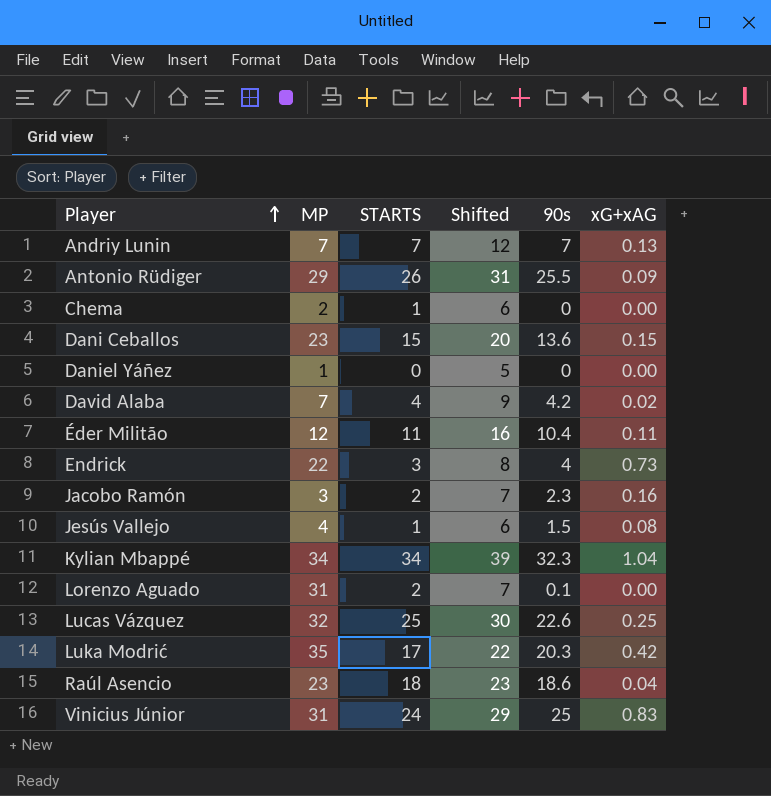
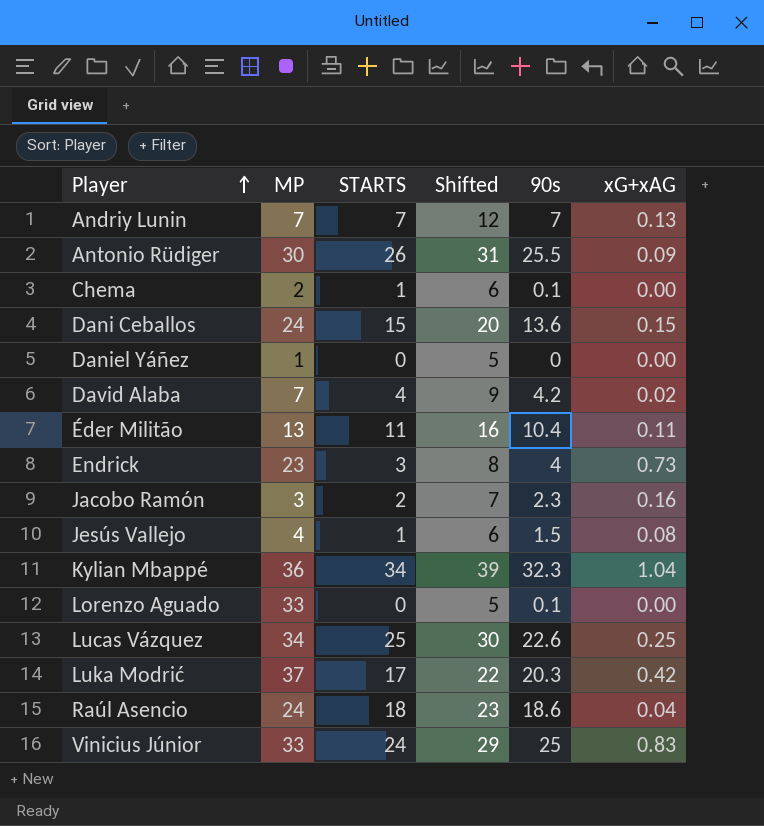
Antonio Rüdiger | MP: 29 -> 30
Chema | 90s: 0 -> 0.1
Dani Ceballos | MP: 23 -> 24
Éder Militão | MP: 12 -> 13
Endrick | MP: 22 -> 23
Kylian Mbappé | MP: 34 -> 36
Lorenzo Aguado | MP: 31 -> 33
Lorenzo Aguado | STARTS: 2 -> 0
Lorenzo Aguado | Shifted: 7 -> 5
Lucas Vázquez | MP: 32 -> 34
Luka Modrić | MP: 35 -> 37
Raúl Asencio | MP: 23 -> 24
Vinicius Júnior | MP: 31 -> 33

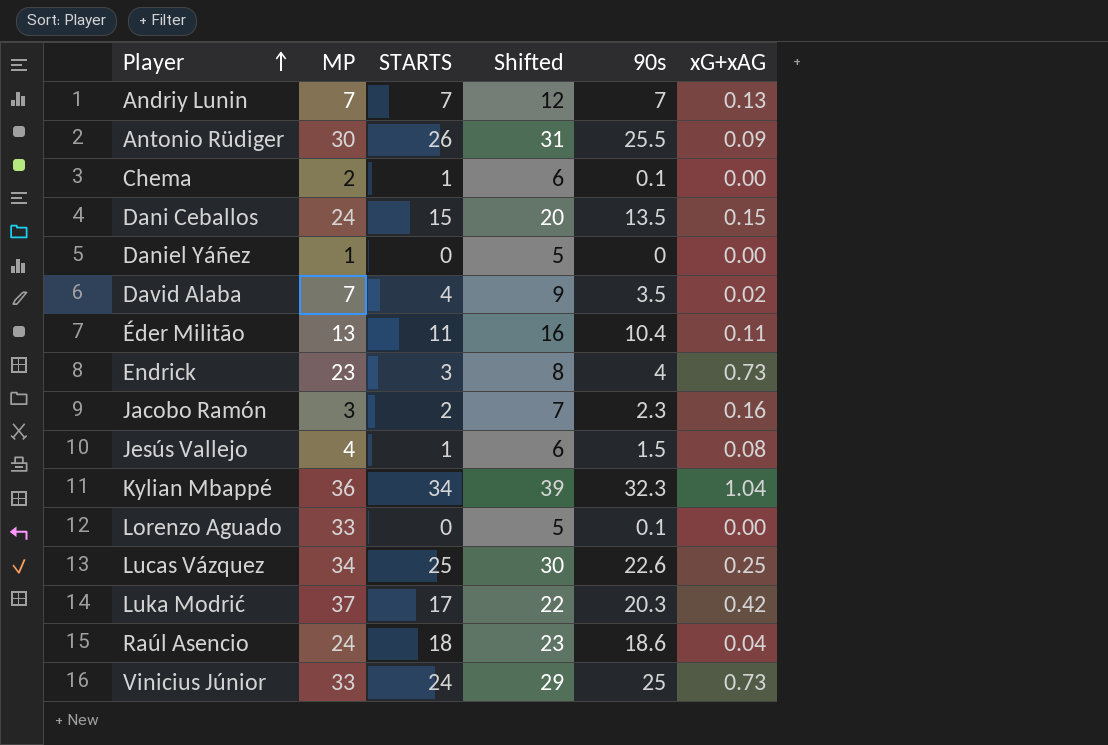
Dani Ceballos | 90s: 13.6 -> 13.5
David Alaba | 90s: 4.2 -> 3.5
Vinicius Júnior | xG+xAG: 0.83 -> 0.73

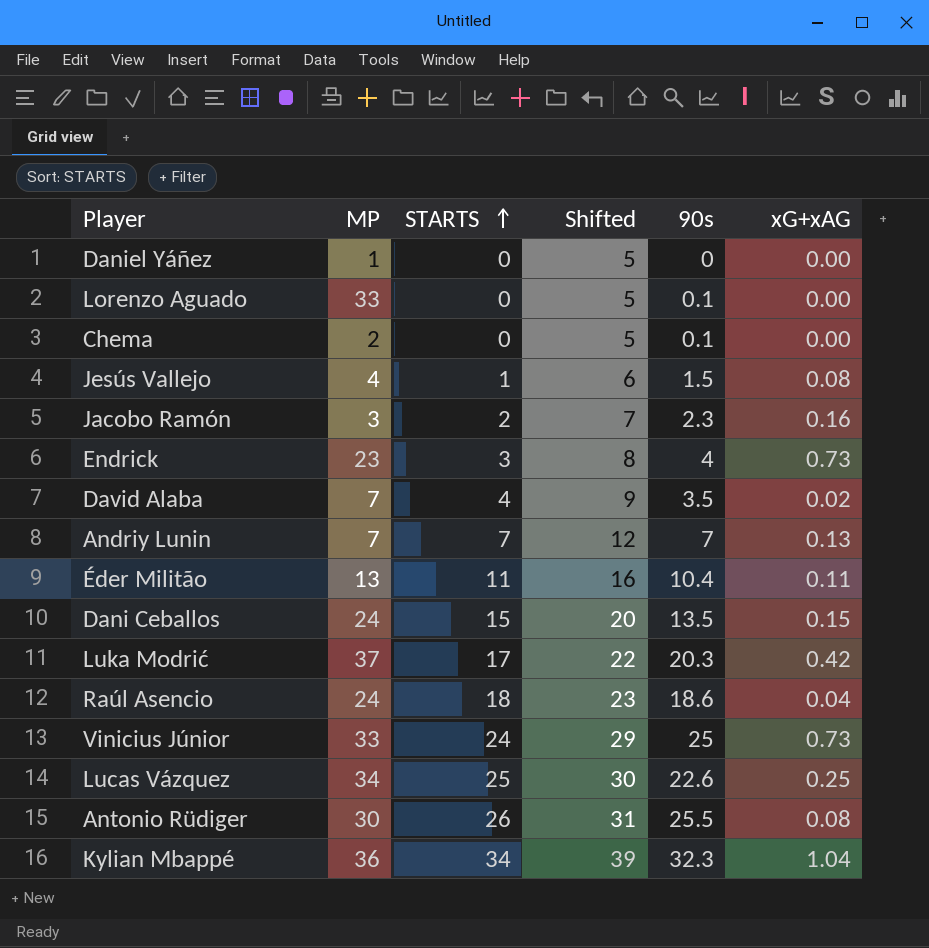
row order: Player ascending -> STARTS ascending
Chema | STARTS: 1 -> 0
Chema | Shifted: 6 -> 5
Antonio Rüdiger | xG+xAG: 0.09 -> 0.08

